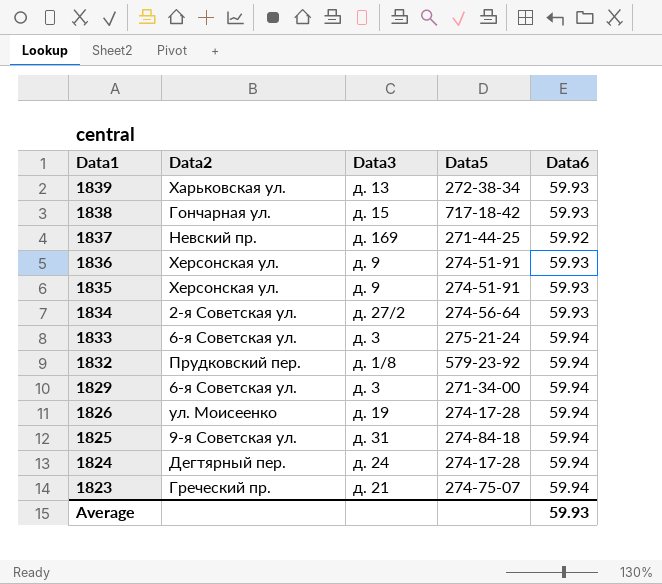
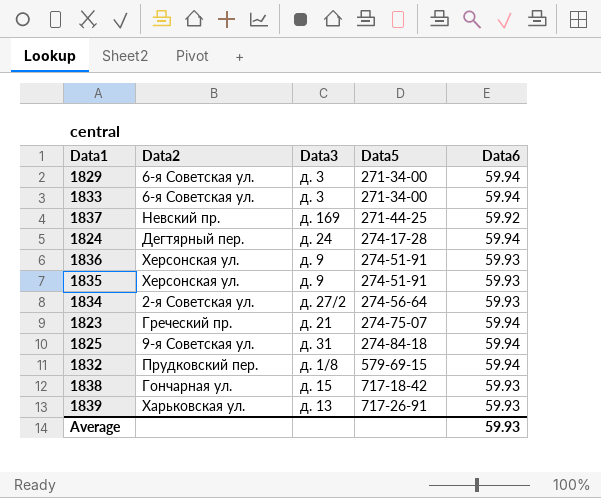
row order: Data1 descending -> Data5 ascending
row 1826: ул. Моисеенко | д. 19 | 274-17-28 | 59.94 -> none
1833 | Data5: 275-21-24 -> 271-34-00
1832 | Data5: 579-23-92 -> 579-69-15
1839 | Data5: 272-38-34 -> 717-26-91

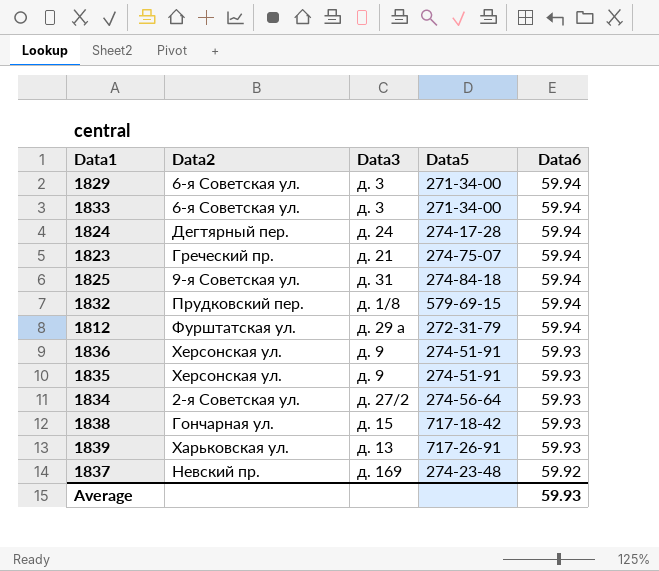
row order: Data5 ascending -> Data6 descending
row 1812: none -> Фурштатская ул. | д. 29 а | 272-31-79 | 59.94
1837 | Data5: 271-44-25 -> 274-23-48

